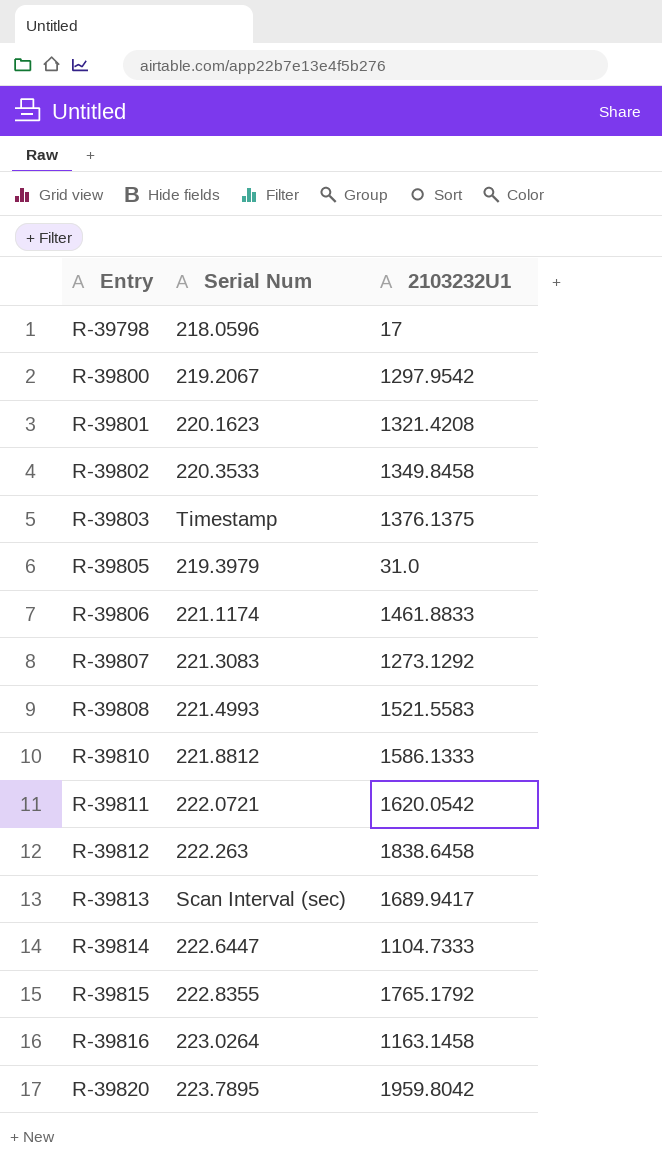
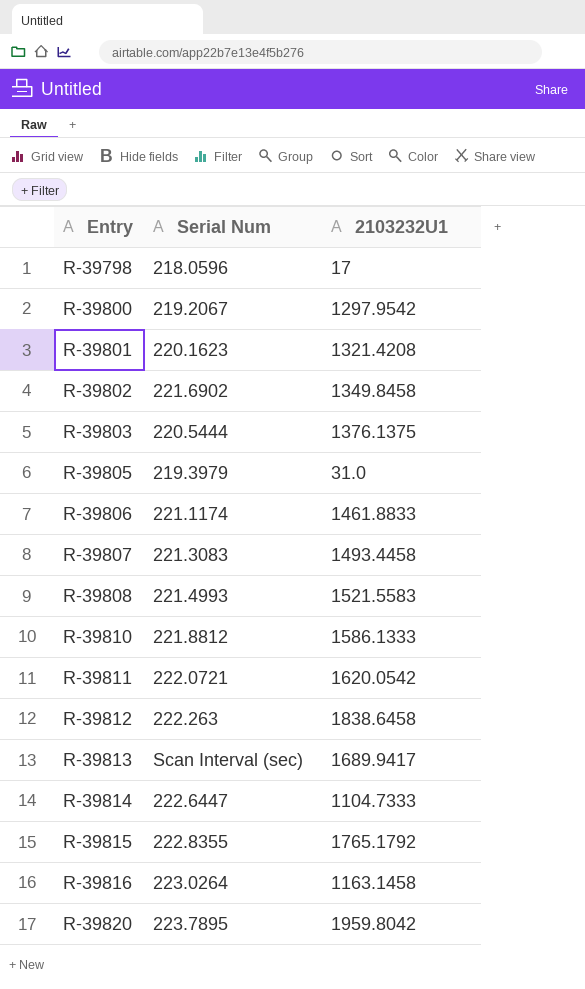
R-39802 | Serial Num: 220.3533 -> 221.6902
R-39803 | Serial Num: Timestamp -> 220.5444
R-39807 | 2103232U1: 1273.1292 -> 1493.4458

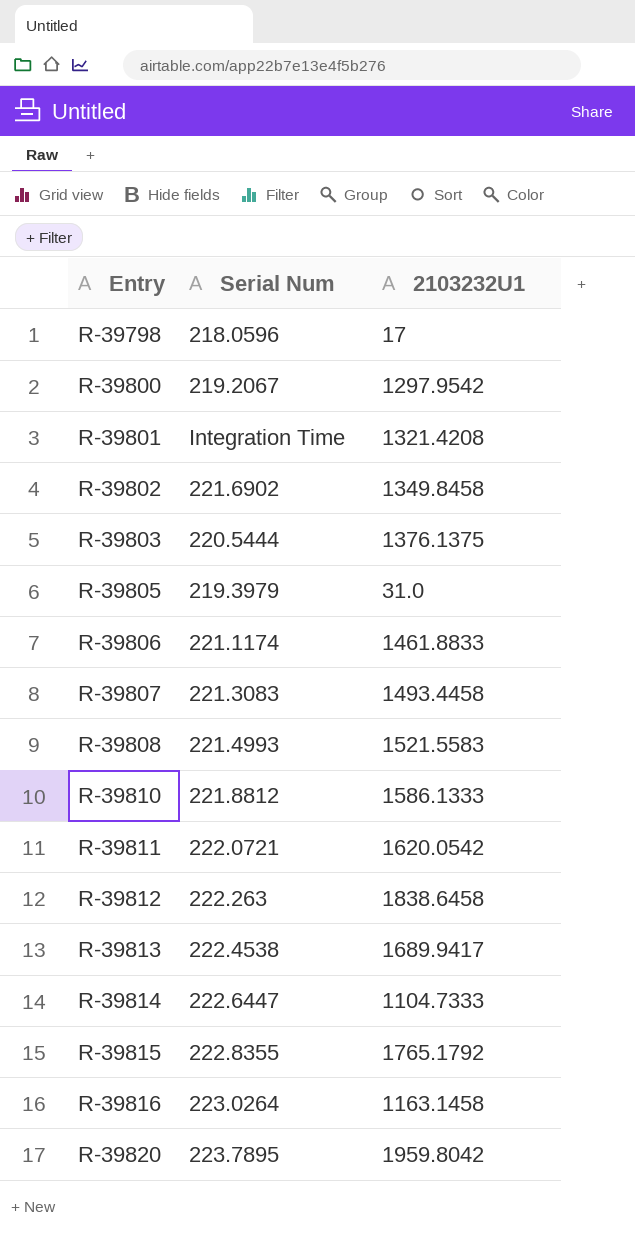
R-39801 | Serial Num: 220.1623 -> Integration Time
R-39813 | Serial Num: Scan Interval (sec) -> 222.4538

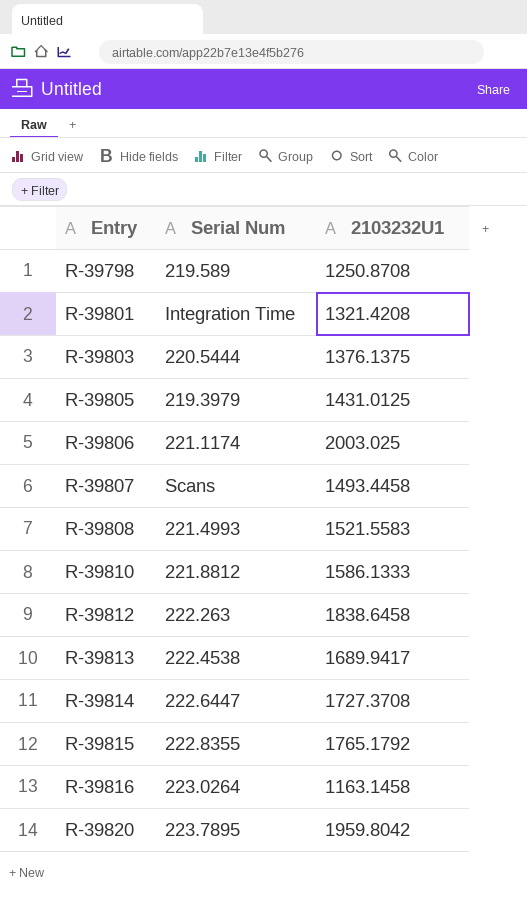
row R-39800: 219.2067 | 1297.9542 -> none
row R-39802: 221.6902 | 1349.8458 -> none
row R-39811: 222.0721 | 1620.0542 -> none
R-39798 | Serial Num: 218.0596 -> 219.589
R-39798 | 2103232U1: 17 -> 1250.8708
R-39805 | 2103232U1: 31.0 -> 1431.0125
R-39806 | 2103232U1: 1461.8833 -> 2003.025
R-39807 | Serial Num: 221.3083 -> Scans
R-39814 | 2103232U1: 1104.7333 -> 1727.3708

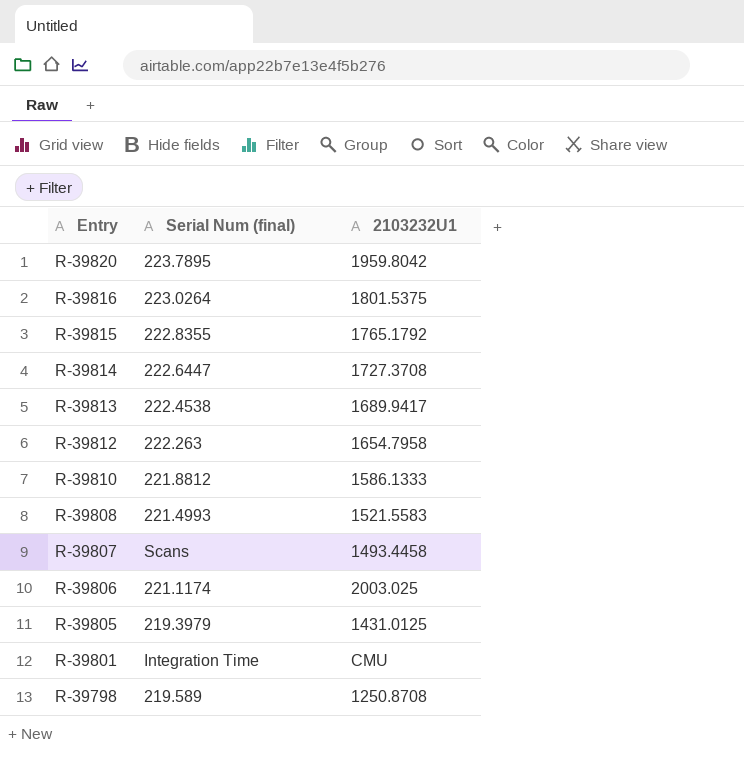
row order: Entry ascending -> Entry descending
column name: Serial Num -> Serial Num (final)
row R-39803: 220.5444 | 1376.1375 -> none
R-39816 | 2103232U1: 1163.1458 -> 1801.5375
R-39812 | 2103232U1: 1838.6458 -> 1654.7958
R-39801 | 2103232U1: 1321.4208 -> CMU

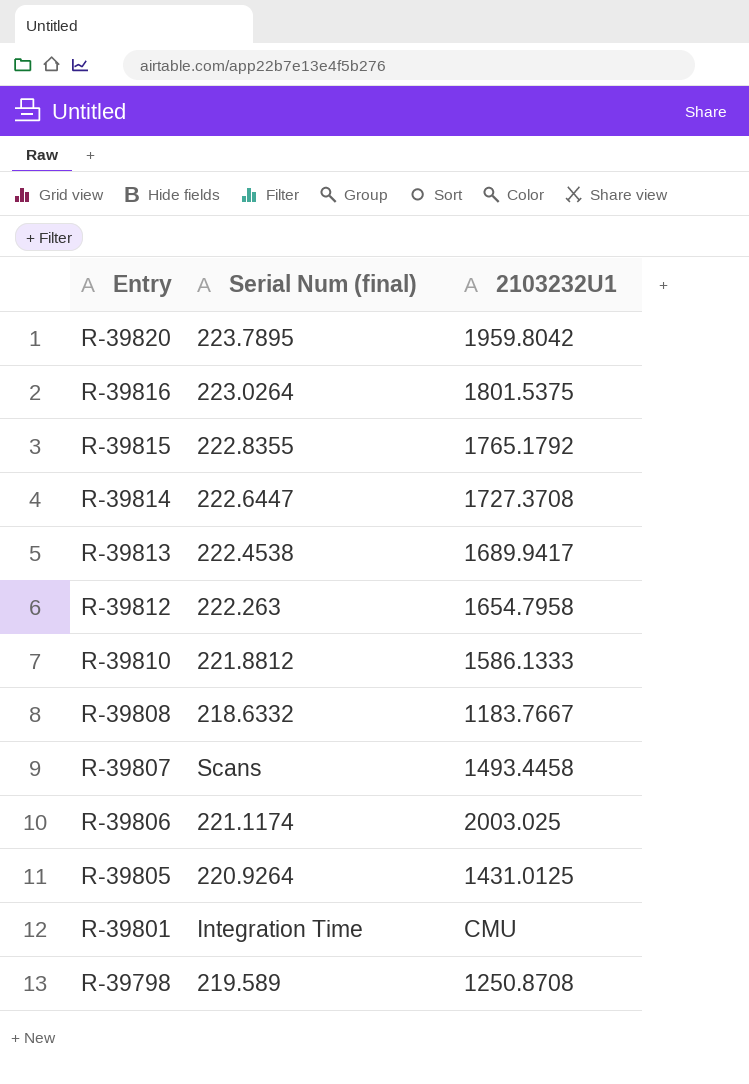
R-39808 | Serial Num (final): 221.4993 -> 218.6332
R-39808 | 2103232U1: 1521.5583 -> 1183.7667
R-39805 | Serial Num (final): 219.3979 -> 220.9264

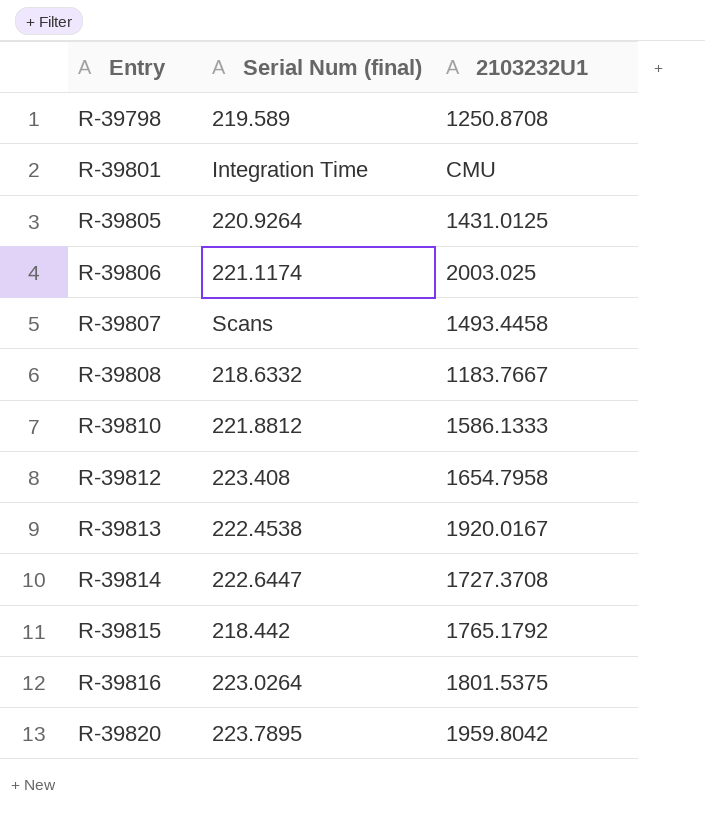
row order: Entry descending -> Entry ascending
R-39812 | Serial Num (final): 222.263 -> 223.408
R-39813 | 2103232U1: 1689.9417 -> 1920.0167
R-39815 | Serial Num (final): 222.8355 -> 218.442

